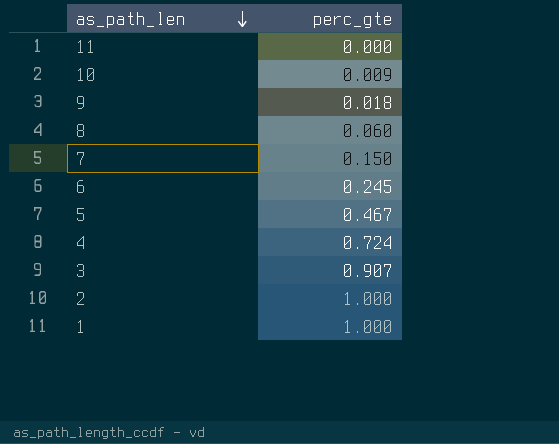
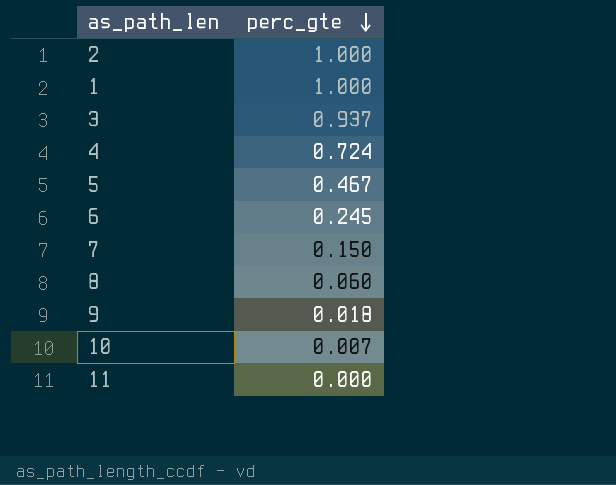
row order: as_path_len descending -> perc_gte descending
3 | perc_gte: 0.907 -> 0.937
10 | perc_gte: 0.009 -> 0.007

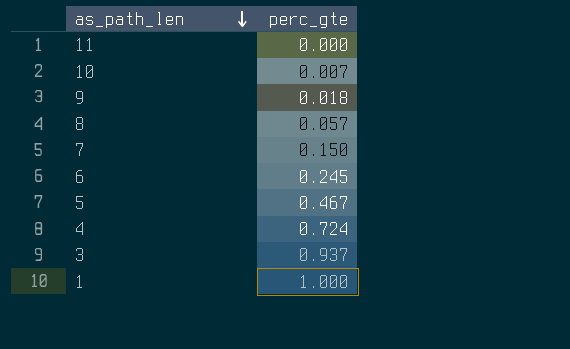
row order: perc_gte descending -> as_path_len descending
row 2: 1.000 -> none
8 | perc_gte: 0.060 -> 0.057

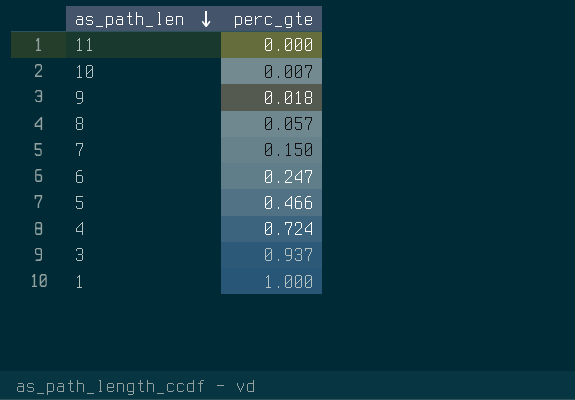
6 | perc_gte: 0.245 -> 0.247
5 | perc_gte: 0.467 -> 0.466

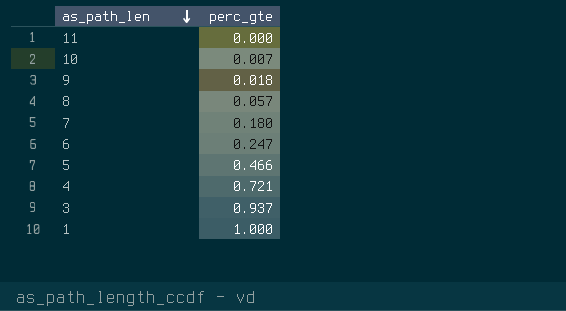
7 | perc_gte: 0.150 -> 0.180
4 | perc_gte: 0.724 -> 0.721

